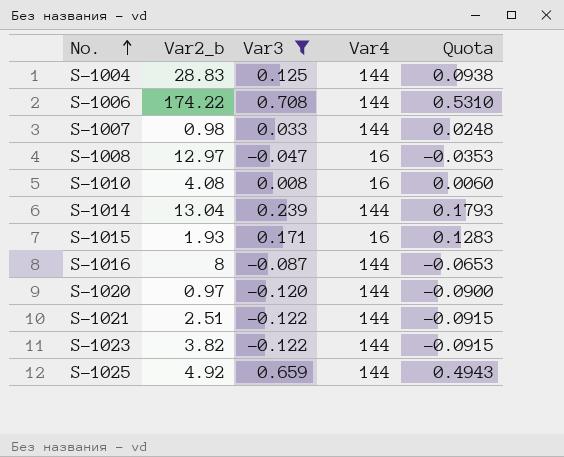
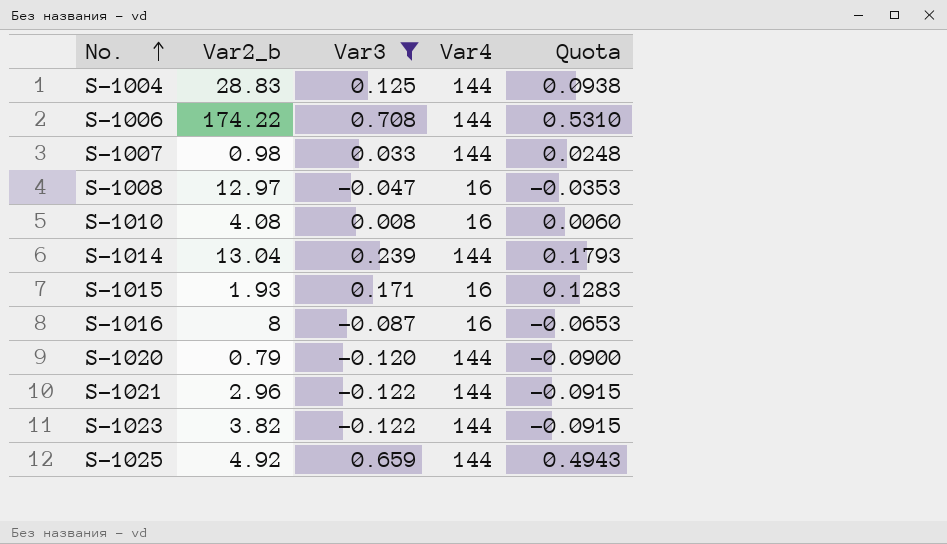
S-1016 | Var4: 144 -> 16
S-1020 | Var2_b: 0.97 -> 0.79
S-1021 | Var2_b: 2.51 -> 2.96

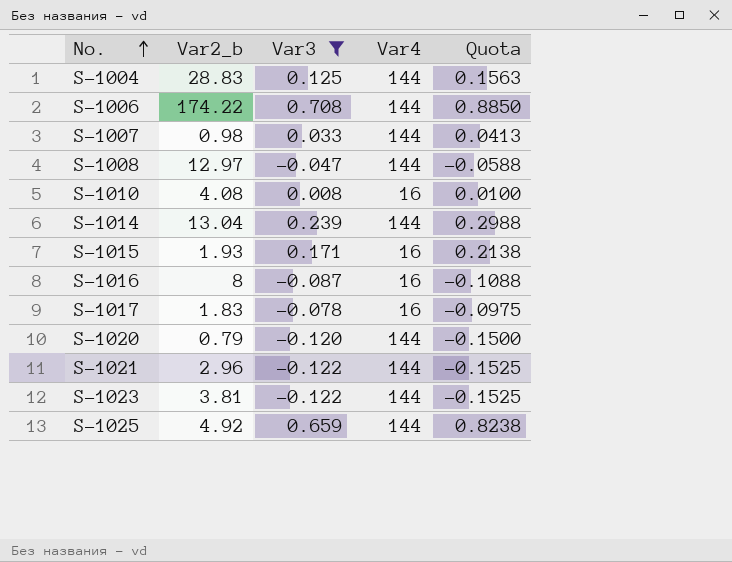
column Quota | formula: [Var3] * 0.75 -> [Var3] * 1.25
S-1008 | Var4: 16 -> 144
row S-1017: none -> 1.83 | -0.078 | 16 | -0.0975
S-1023 | Var2_b: 3.82 -> 3.81

